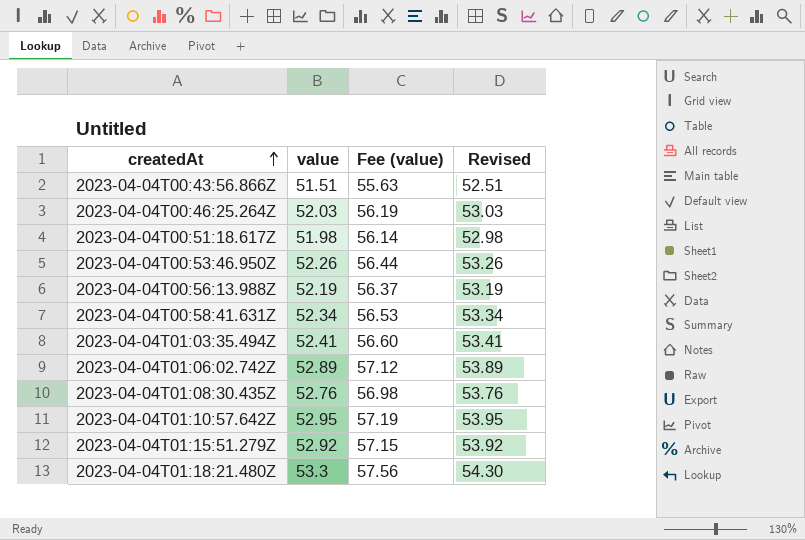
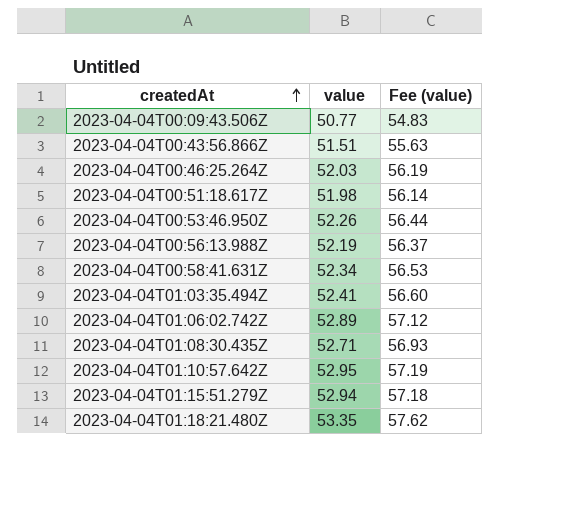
column Revised | formula: [value] + 1 -> none
row 2023-04-04T00:09:43.506Z: none -> 50.77 | 54.83
2023-04-04T01:08:30.435Z | value: 52.76 -> 52.71
2023-04-04T01:08:30.435Z | Fee (value): 56.98 -> 56.93
2023-04-04T01:15:51.279Z | value: 52.92 -> 52.94
2023-04-04T01:15:51.279Z | Fee (value): 57.15 -> 57.18
2023-04-04T01:18:21.480Z | value: 53.3 -> 53.35
2023-04-04T01:18:21.480Z | Fee (value): 57.56 -> 57.62

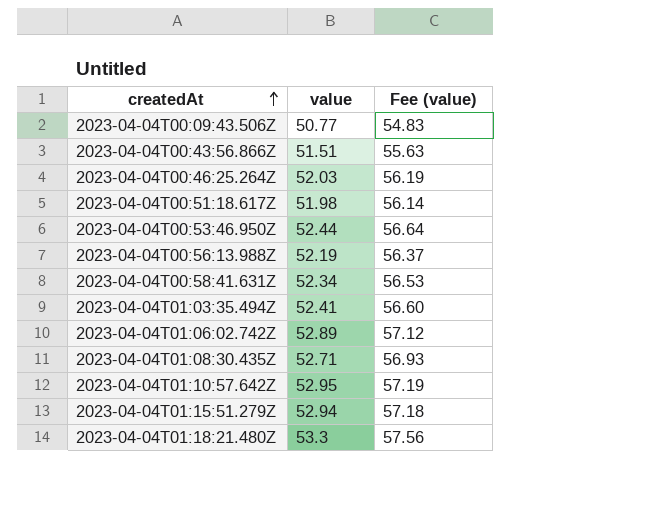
2023-04-04T00:53:46.950Z | value: 52.26 -> 52.44
2023-04-04T00:53:46.950Z | Fee (value): 56.44 -> 56.64
2023-04-04T01:18:21.480Z | value: 53.35 -> 53.3
2023-04-04T01:18:21.480Z | Fee (value): 57.62 -> 57.56

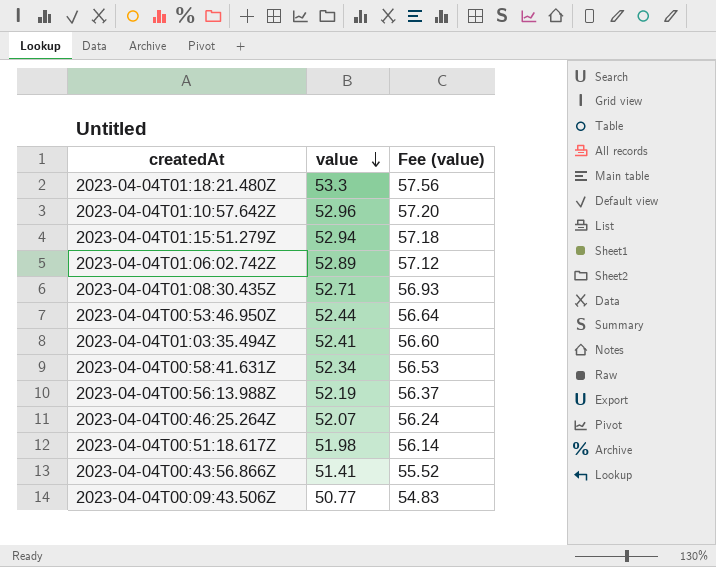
row order: createdAt ascending -> value descending
2023-04-04T01:10:57.642Z | value: 52.95 -> 52.96
2023-04-04T01:10:57.642Z | Fee (value): 57.19 -> 57.20
2023-04-04T00:46:25.264Z | value: 52.03 -> 52.07
2023-04-04T00:46:25.264Z | Fee (value): 56.19 -> 56.24
2023-04-04T00:43:56.866Z | value: 51.51 -> 51.41
2023-04-04T00:43:56.866Z | Fee (value): 55.63 -> 55.52

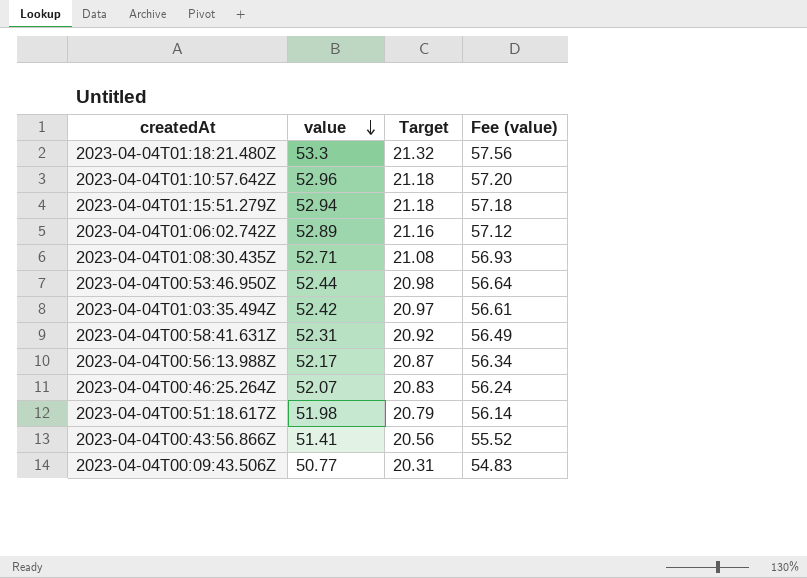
column Target | formula: none -> [value] * 0.4
2023-04-04T01:03:35.494Z | value: 52.41 -> 52.42
2023-04-04T01:03:35.494Z | Fee (value): 56.60 -> 56.61
2023-04-04T00:58:41.631Z | value: 52.34 -> 52.31
2023-04-04T00:58:41.631Z | Fee (value): 56.53 -> 56.49
2023-04-04T00:56:13.988Z | value: 52.19 -> 52.17
2023-04-04T00:56:13.988Z | Fee (value): 56.37 -> 56.34

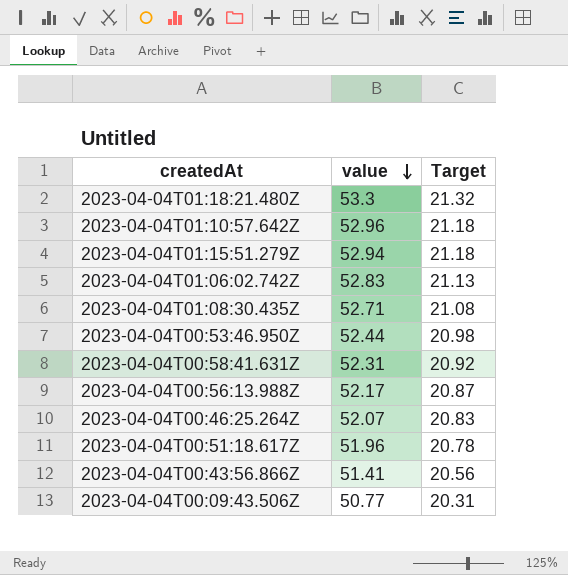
column Fee (value) | formula: [value] * 1.08 -> none
row 2023-04-04T01:03:35.494Z: 52.42 | 20.97 | 56.61 -> none
2023-04-04T01:06:02.742Z | value: 52.89 -> 52.83
2023-04-04T01:06:02.742Z | Target: 21.16 -> 21.13
2023-04-04T00:51:18.617Z | value: 51.98 -> 51.96
2023-04-04T00:51:18.617Z | Target: 20.79 -> 20.78

